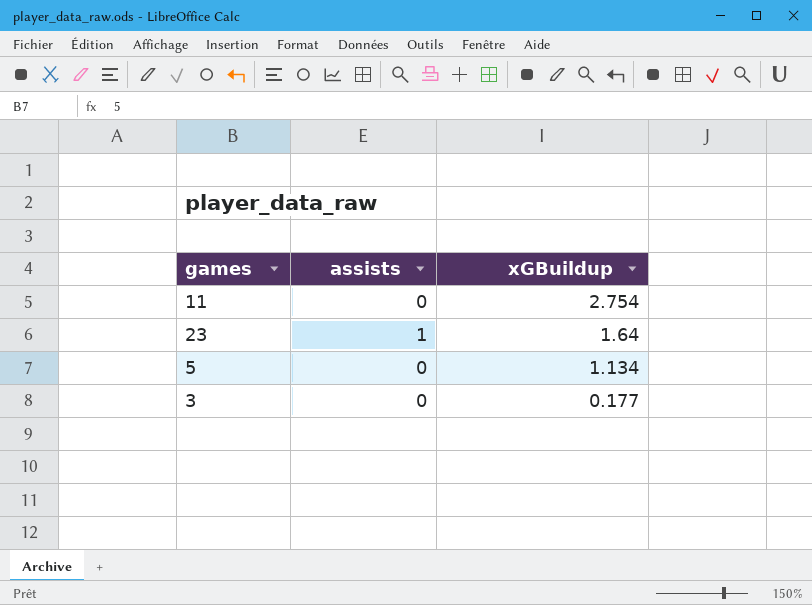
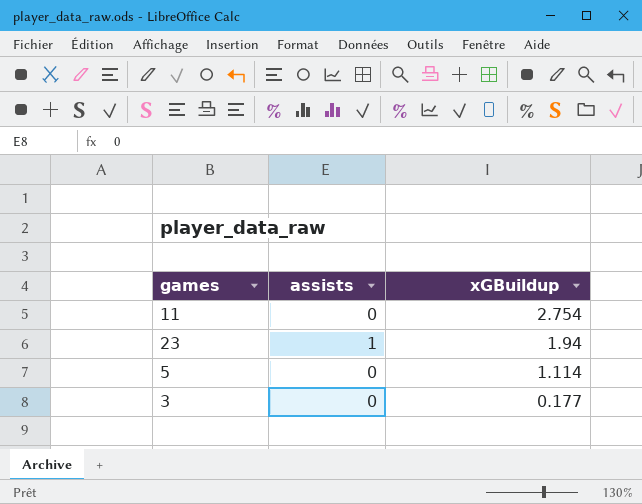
23 | xGBuildup: 1.64 -> 1.94
5 | xGBuildup: 1.134 -> 1.114

